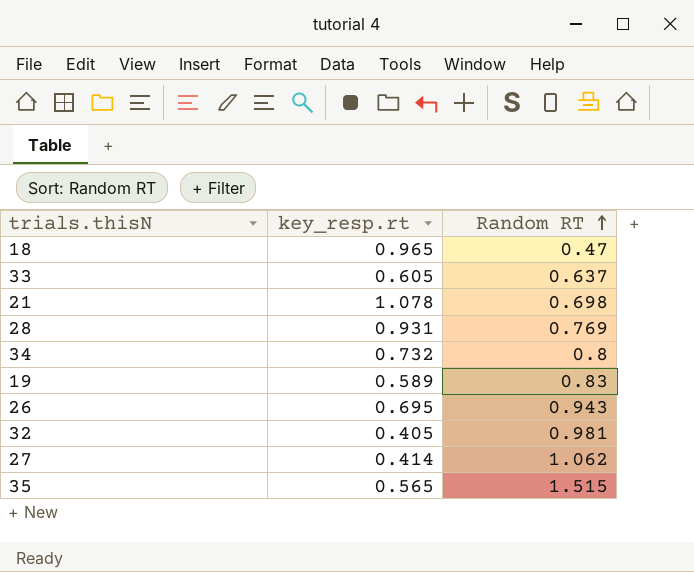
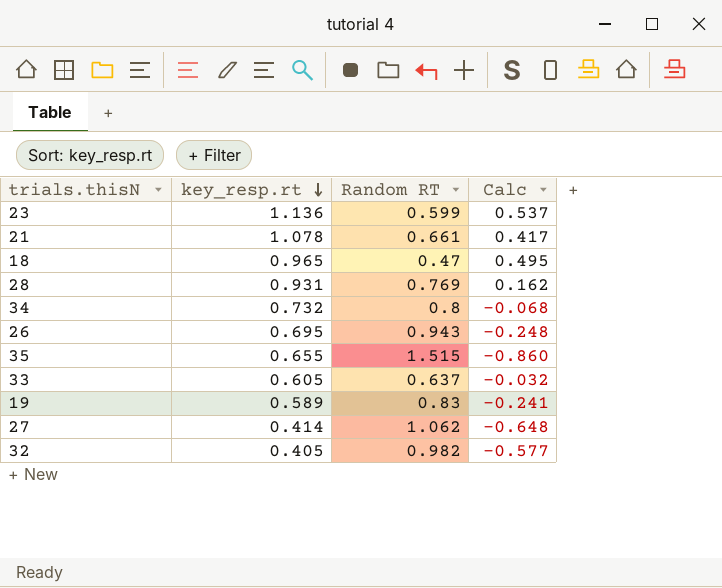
row order: Random RT ascending -> key_resp.rt descending
column Calc | formula: none -> [key_resp.rt] - [Random RT]
row 23: none -> 1.136 | 0.599 | 0.537
21 | Random RT: 0.698 -> 0.661
35 | key_resp.rt: 0.565 -> 0.655
32 | Random RT: 0.981 -> 0.982

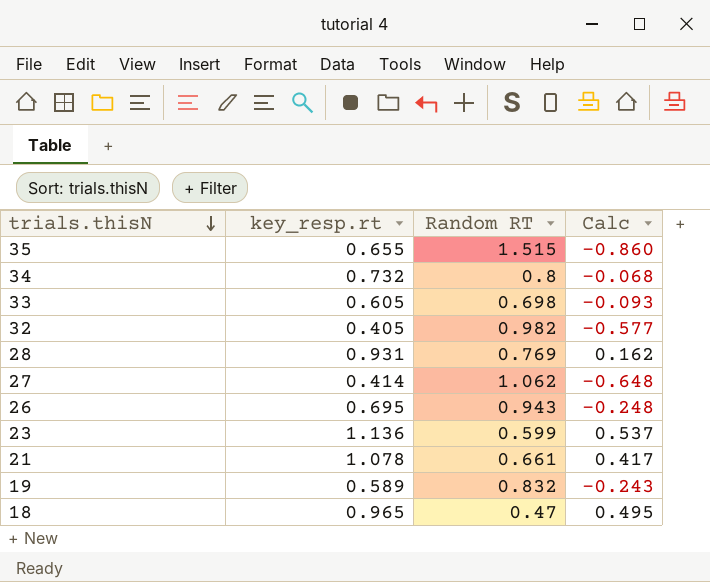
row order: key_resp.rt descending -> trials.thisN descending
33 | Random RT: 0.637 -> 0.698
33 | Calc: -0.032 -> -0.093
19 | Random RT: 0.83 -> 0.832
19 | Calc: -0.241 -> -0.243

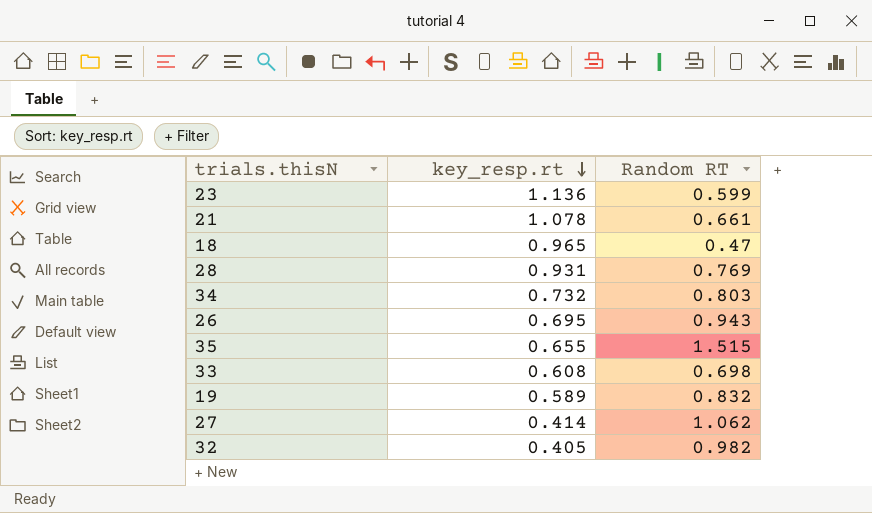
row order: trials.thisN descending -> key_resp.rt descending
column Calc | formula: [key_resp.rt] - [Random RT] -> none
34 | Random RT: 0.8 -> 0.803
33 | key_resp.rt: 0.605 -> 0.608

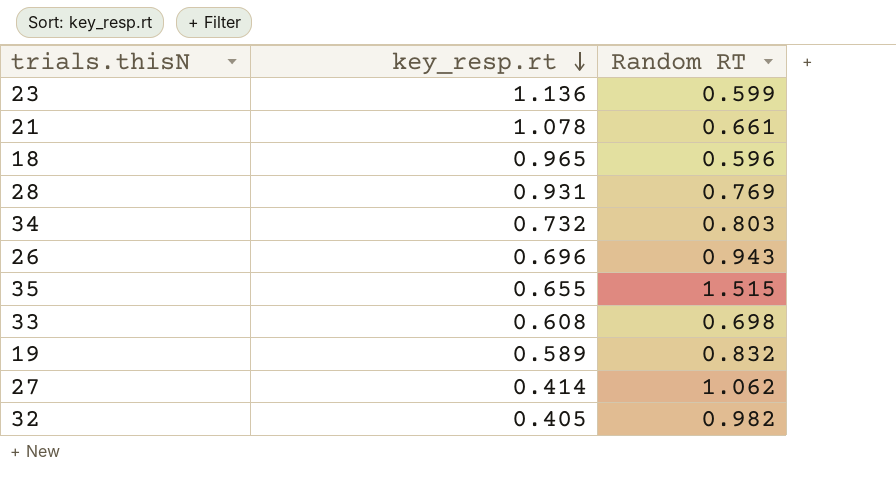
18 | Random RT: 0.47 -> 0.596
26 | key_resp.rt: 0.695 -> 0.696

